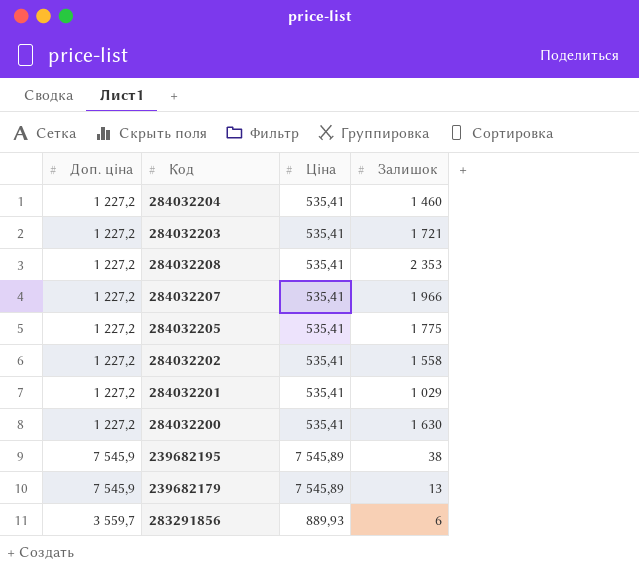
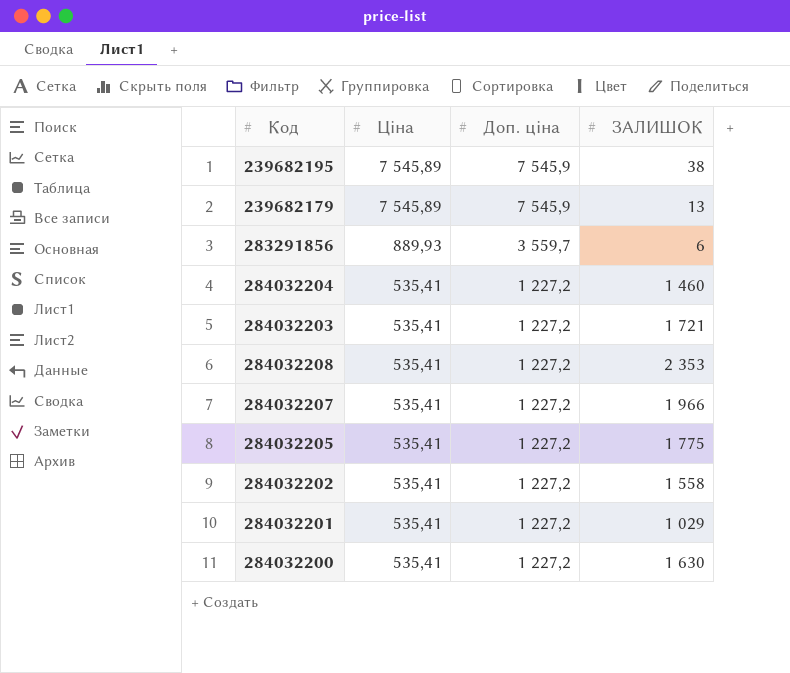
row order: none -> Ціна descending
column Доп. ціна | position: 1 -> 3
column name: Залишок -> ЗАЛИШОК

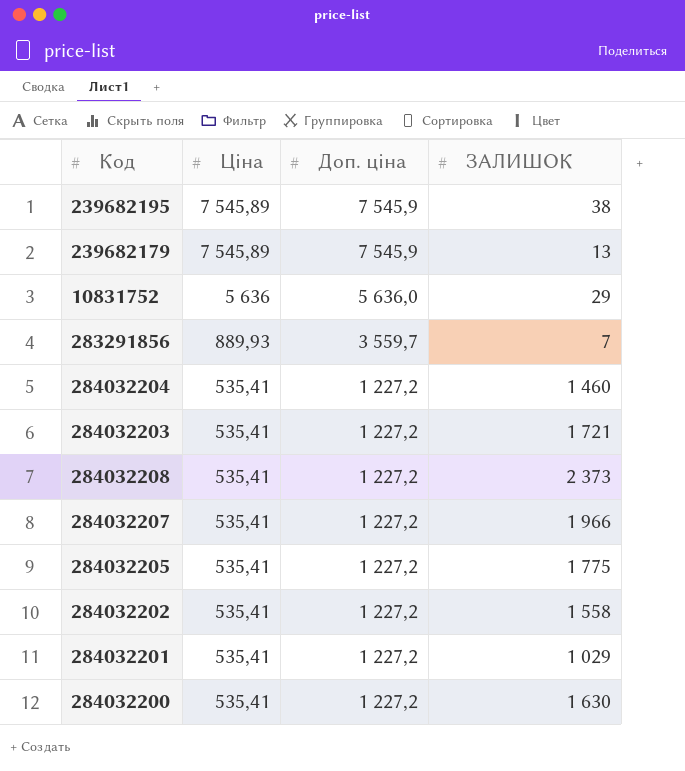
row 10831752: none -> 5 636 | 5 636,0 | 29
283291856 | ЗАЛИШОК: 6 -> 7
284032208 | ЗАЛИШОК: 2 353 -> 2 373

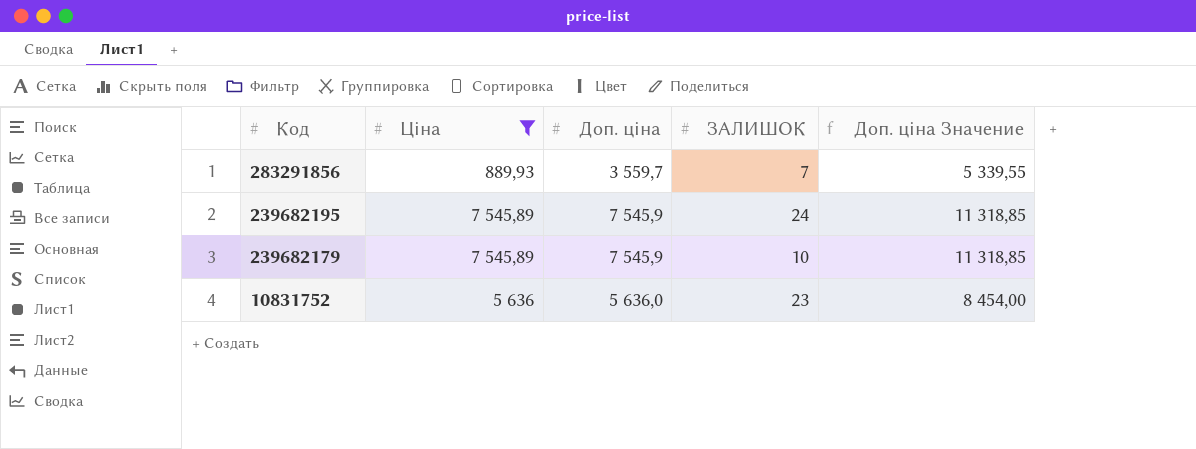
filter: none -> Ціна != 535,41
row order: Ціна descending -> Код descending
column Доп. ціна Значение | formula: none -> [Доп. ціна] * 1,5
239682195 | ЗАЛИШОК: 38 -> 24
239682179 | ЗАЛИШОК: 13 -> 10
10831752 | ЗАЛИШОК: 29 -> 23

